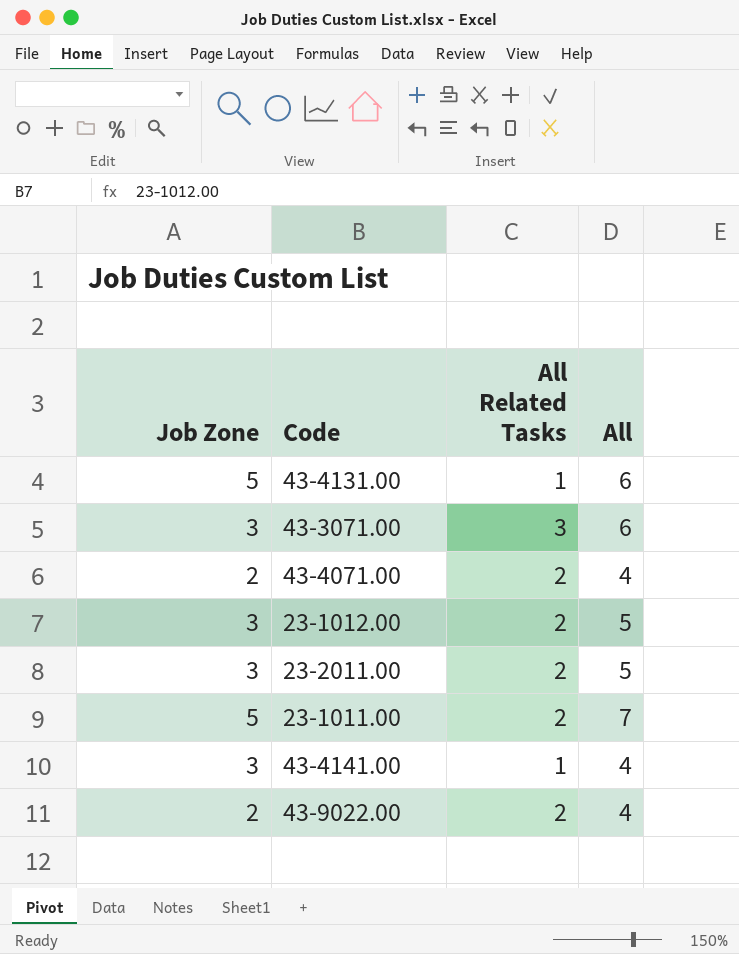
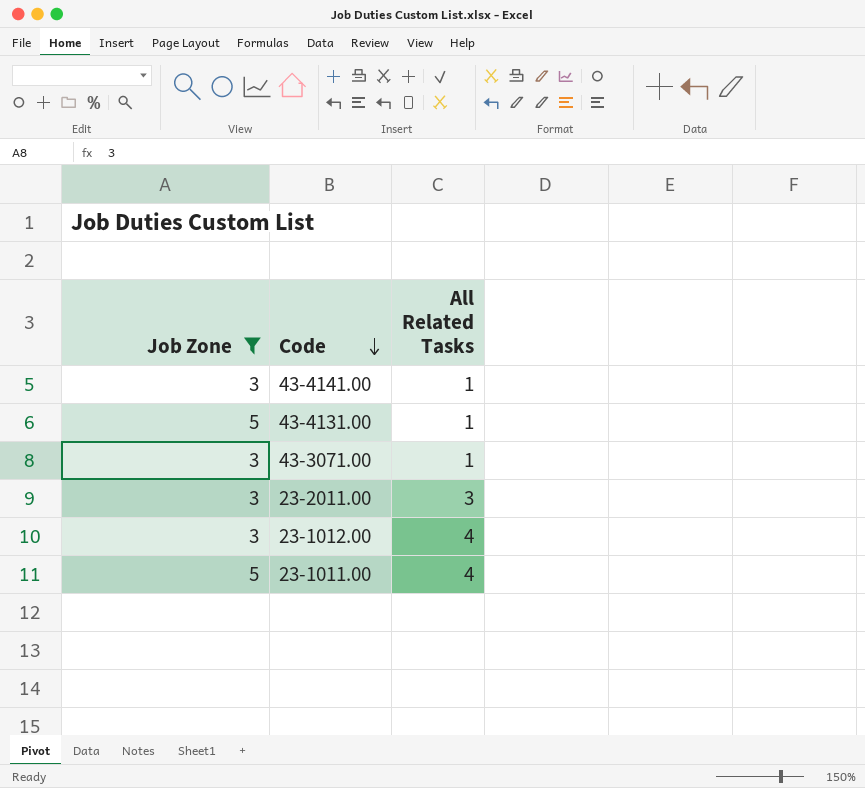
filter: none -> Job Zone != 2
row order: none -> Code descending
column All | formula: [Job Zone] + [All Related Tasks] -> none
43-3071.00 | All Related Tasks: 3 -> 1
23-2011.00 | All Related Tasks: 2 -> 3
23-1012.00 | All Related Tasks: 2 -> 4
23-1011.00 | All Related Tasks: 2 -> 4

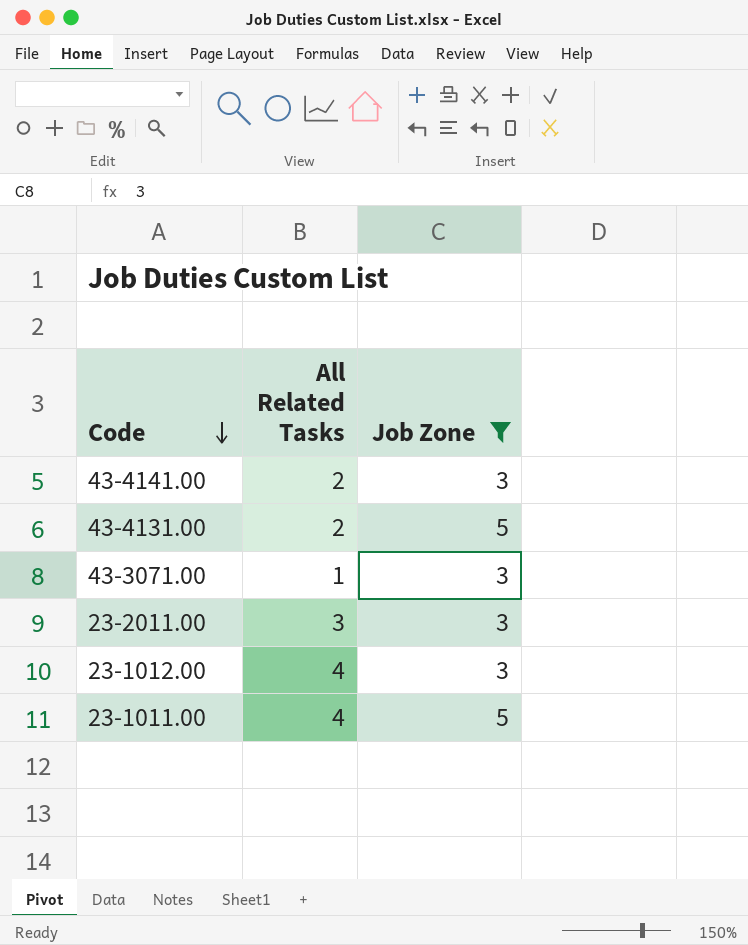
column Job Zone | position: 1 -> 3
43-4141.00 | All Related Tasks: 1 -> 2
43-4131.00 | All Related Tasks: 1 -> 2

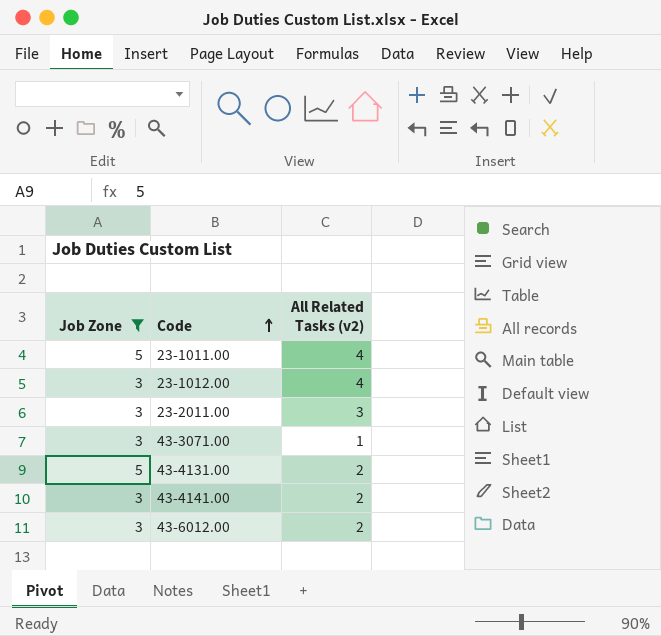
row order: Code descending -> Code ascending
column Job Zone | position: 3 -> 1
column name: All Related Tasks -> All Related Tasks (v2)
row 43-6012.00: none -> 3 | 2

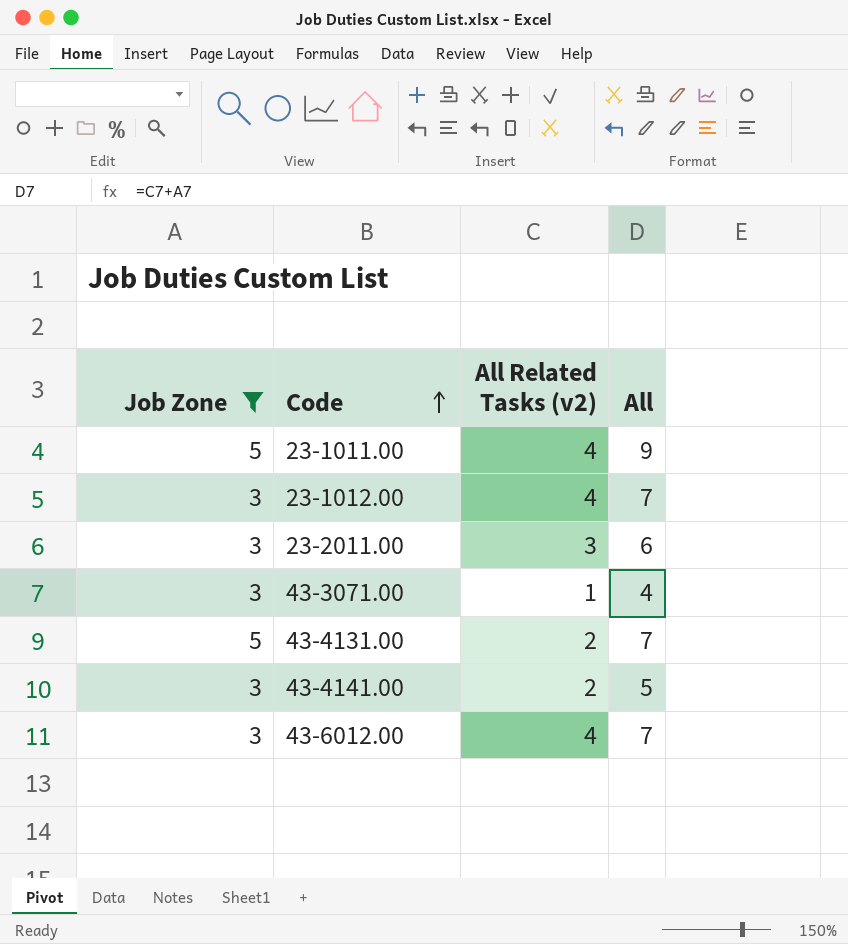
column All | formula: none -> [Job Zone] + [All Related Tasks (v2)]
43-6012.00 | All Related Tasks (v2): 2 -> 4

